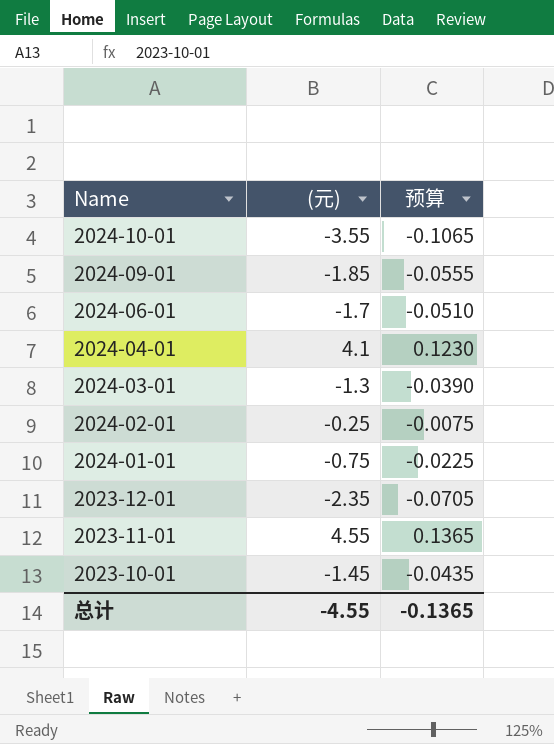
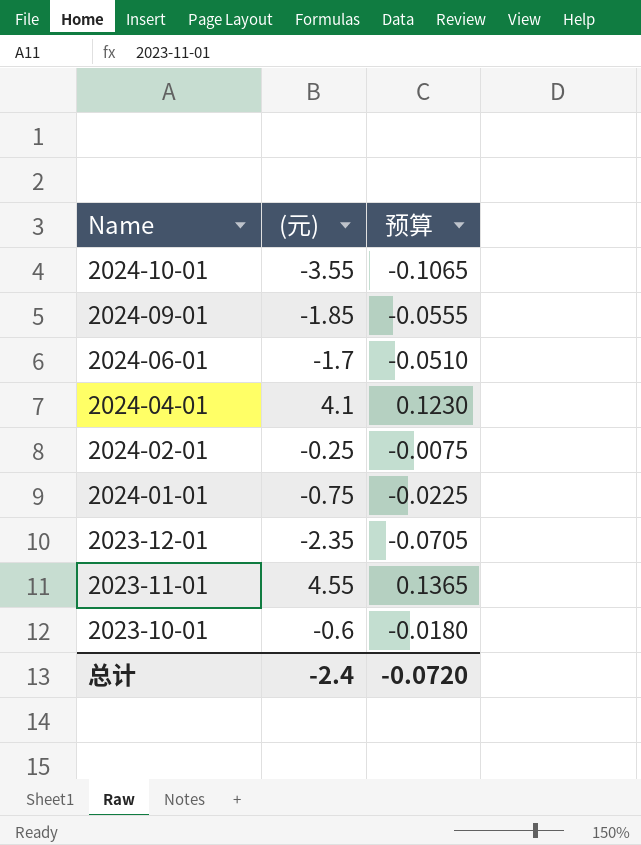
row 2024-03-01: -1.3 | -0.0390 -> none
2023-10-01 | (元): -1.45 -> -0.6
2023-10-01 | 预算: -0.0435 -> -0.0180
总计 | (元): -4.55 -> -2.4
总计 | 预算: -0.1365 -> -0.0720

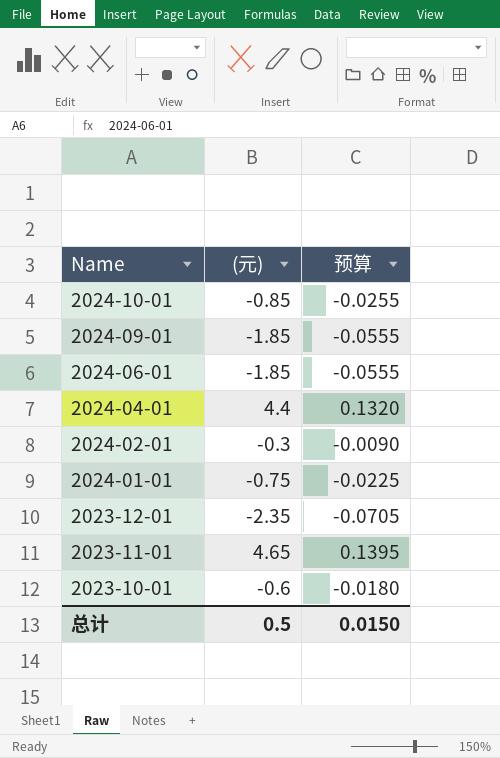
2024-10-01 | (元): -3.55 -> -0.85
2024-10-01 | 预算: -0.1065 -> -0.0255
2024-06-01 | (元): -1.7 -> -1.85
2024-06-01 | 预算: -0.0510 -> -0.0555
2024-04-01 | (元): 4.1 -> 4.4
2024-04-01 | 预算: 0.1230 -> 0.1320
2024-02-01 | (元): -0.25 -> -0.3
2024-02-01 | 预算: -0.0075 -> -0.0090
2023-11-01 | (元): 4.55 -> 4.65
2023-11-01 | 预算: 0.1365 -> 0.1395
总计 | (元): -2.4 -> 0.5
总计 | 预算: -0.0720 -> 0.0150

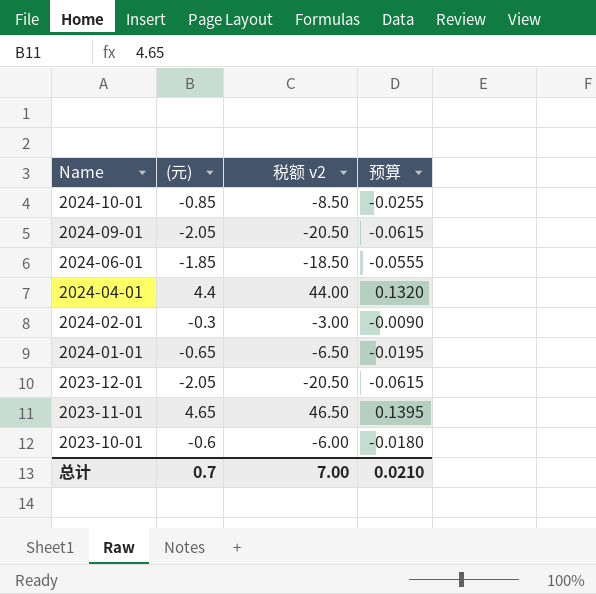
column 税额 v2 | formula: none -> [(元)] * 10
2024-09-01 | (元): -1.85 -> -2.05
2024-09-01 | 预算: -0.0555 -> -0.0615
2024-01-01 | (元): -0.75 -> -0.65
2024-01-01 | 预算: -0.0225 -> -0.0195
2023-12-01 | (元): -2.35 -> -2.05
2023-12-01 | 预算: -0.0705 -> -0.0615
总计 | (元): 0.5 -> 0.7
总计 | 预算: 0.0150 -> 0.0210

